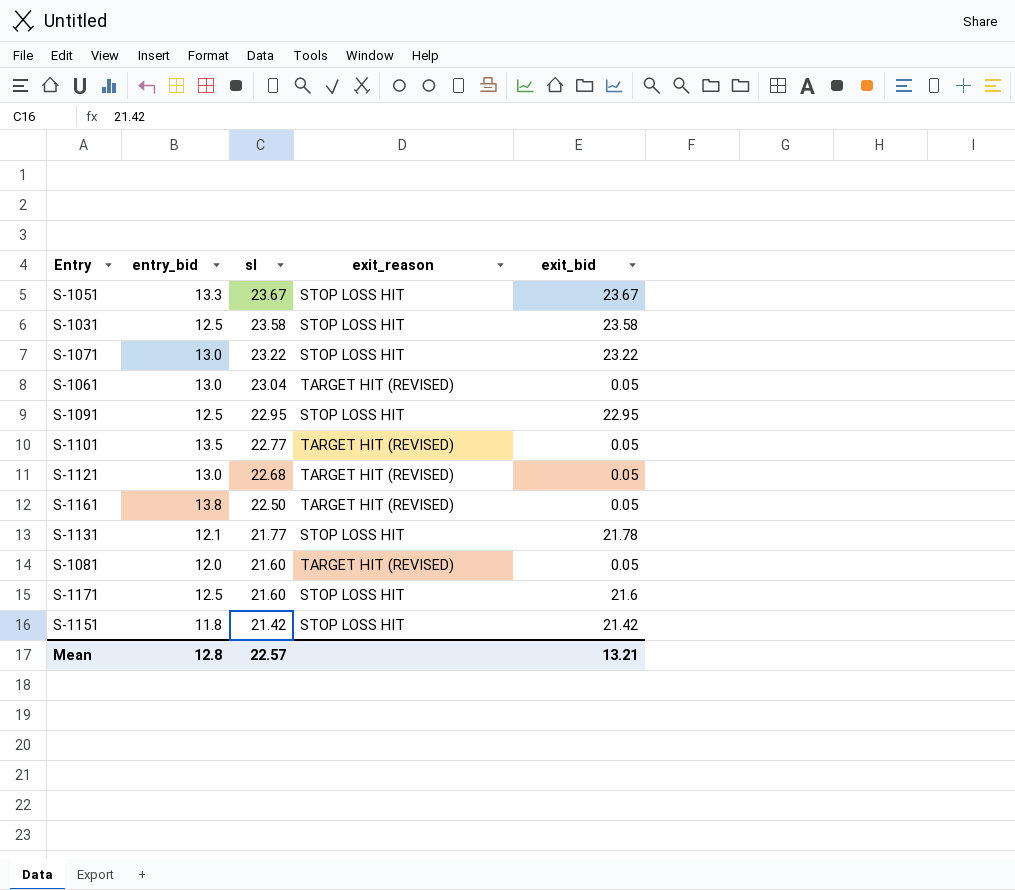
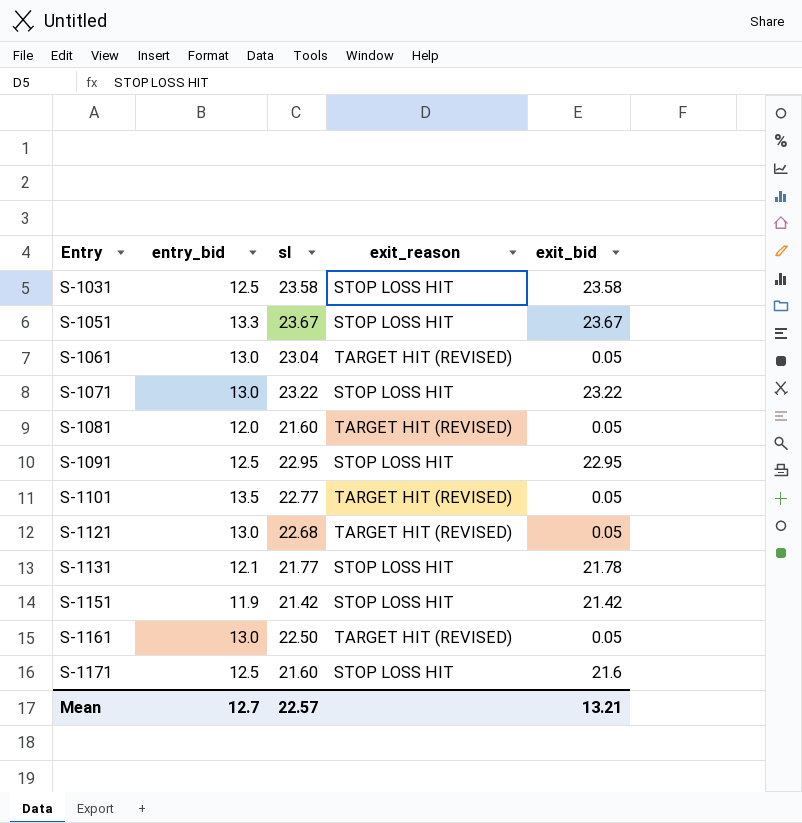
row order: sl descending -> Entry ascending
S-1151 | entry_bid: 11.8 -> 11.9
S-1161 | entry_bid: 13.8 -> 13.0
Mean | entry_bid: 12.8 -> 12.7

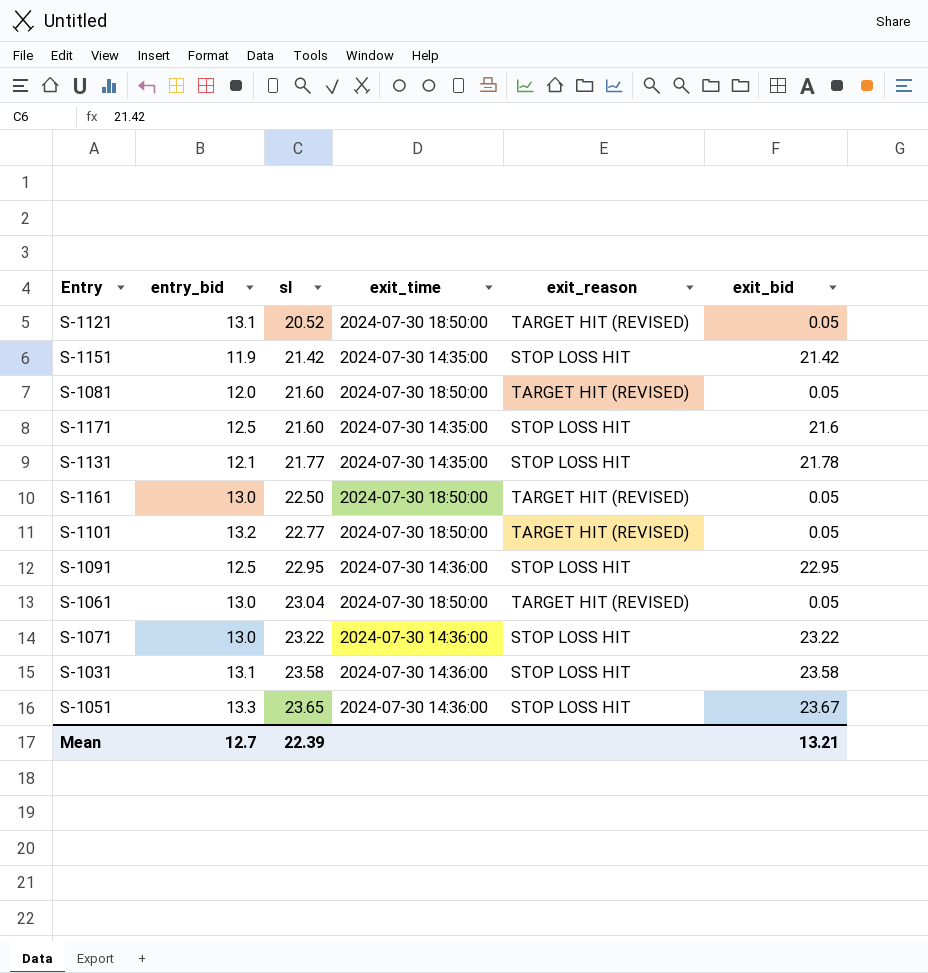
row order: Entry ascending -> sl ascending
column exit_time | position: none -> 4
S-1121 | entry_bid: 13.0 -> 13.1
S-1121 | sl: 22.68 -> 20.52
S-1101 | entry_bid: 13.5 -> 13.2
S-1031 | entry_bid: 12.5 -> 13.1
S-1051 | sl: 23.67 -> 23.65
Mean | sl: 22.57 -> 22.39

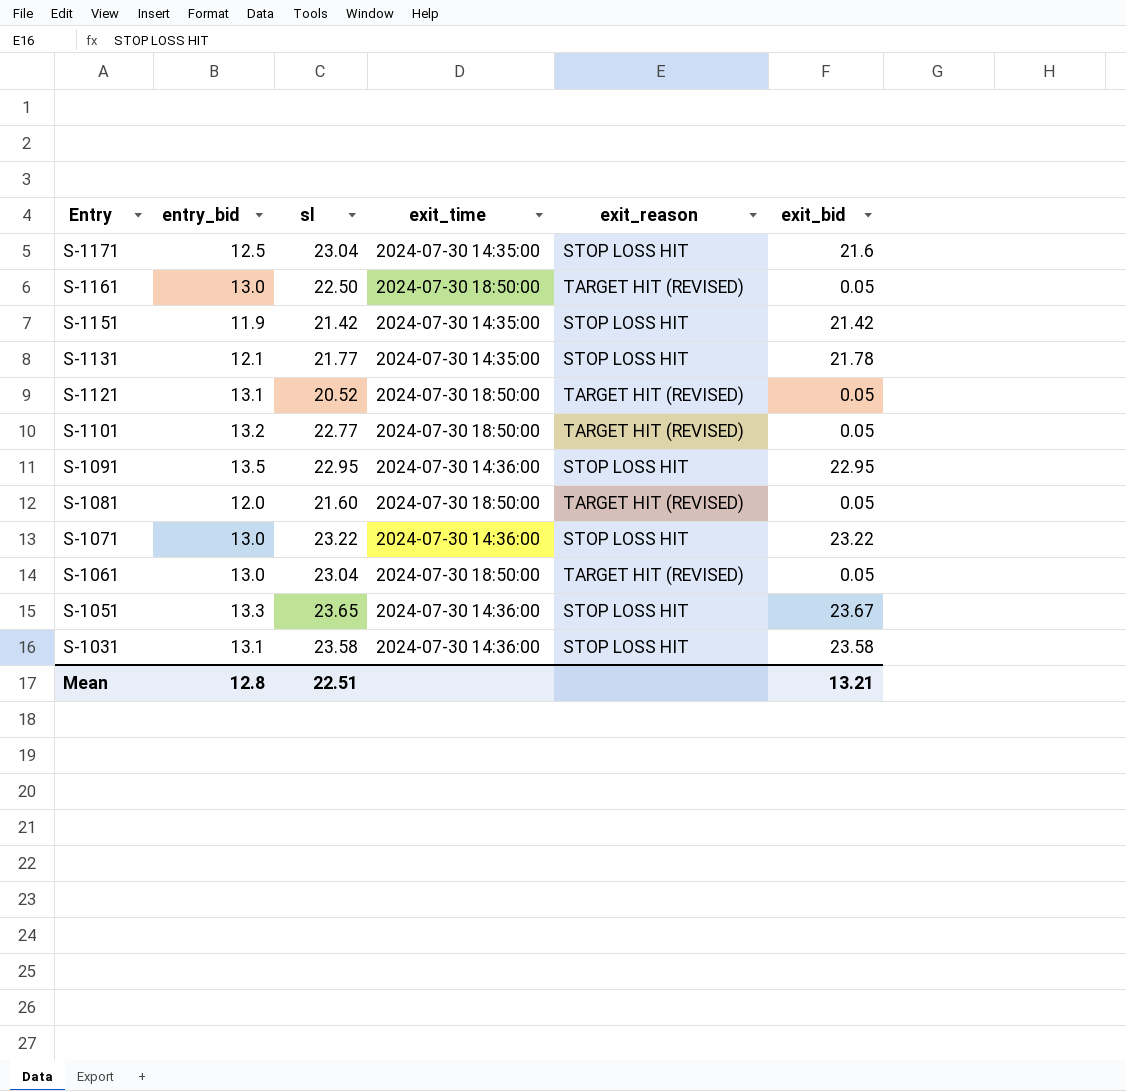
row order: sl ascending -> Entry descending
S-1171 | sl: 21.60 -> 23.04
S-1091 | entry_bid: 12.5 -> 13.5
Mean | entry_bid: 12.7 -> 12.8
Mean | sl: 22.39 -> 22.51

